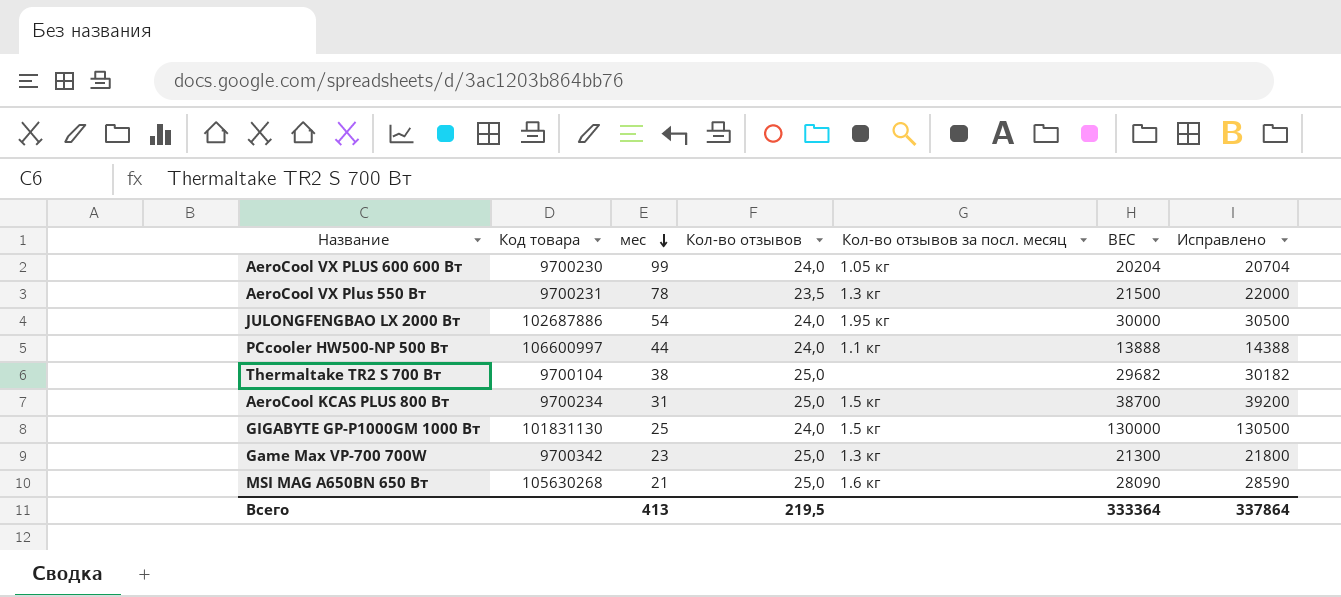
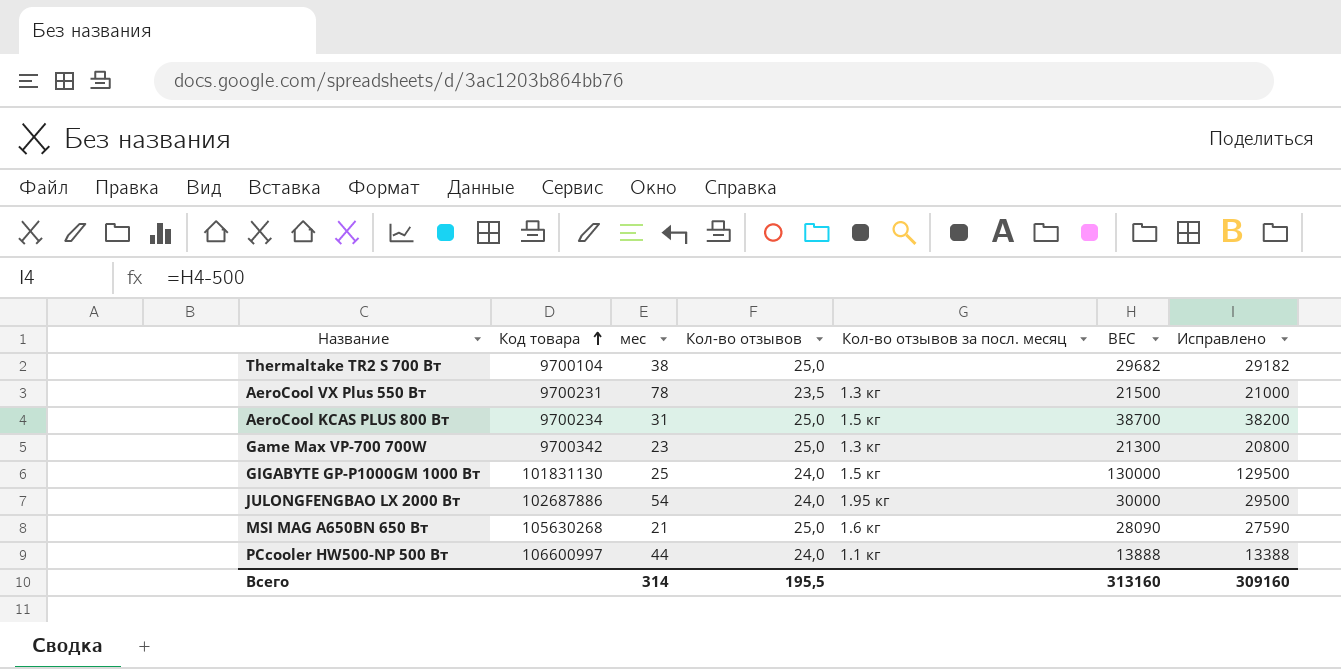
row order: мес descending -> Код товара ascending
column Исправлено | formula: [ВЕС] + 500 -> [ВЕС] - 500
row AeroCool VX PLUS 600 600 Вт: 9700230 | 99 | 24,0 | 1.05 кг | 20204 | 20704 -> none
Всего | мес: 413 -> 314
Всего | Кол-во отзывов: 219,5 -> 195,5
Всего | ВЕС: 333364 -> 313160
Всего | Исправлено: 337864 -> 309160

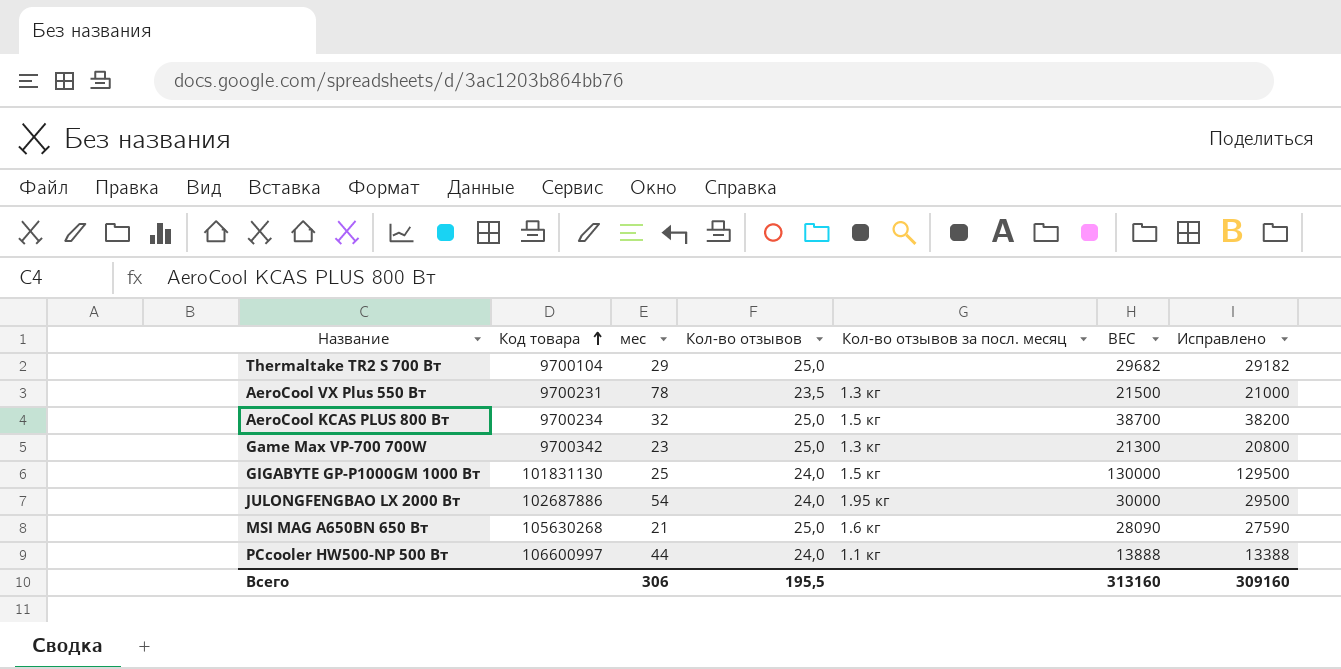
Thermaltake TR2 S 700 Вт | мес: 38 -> 29
AeroCool KCAS PLUS 800 Вт | мес: 31 -> 32
Всего | мес: 314 -> 306

